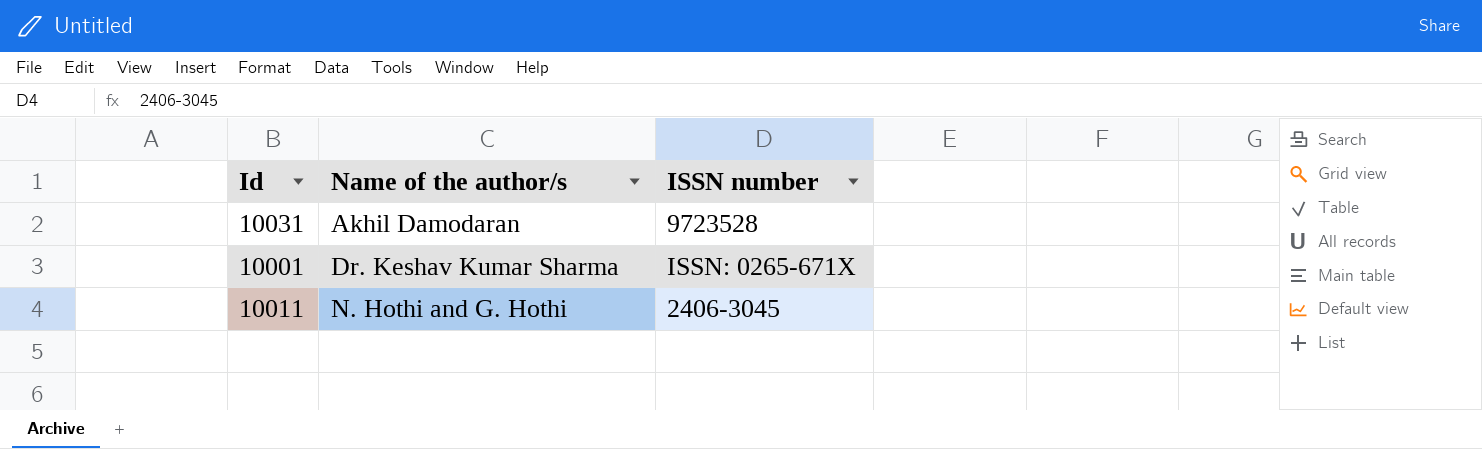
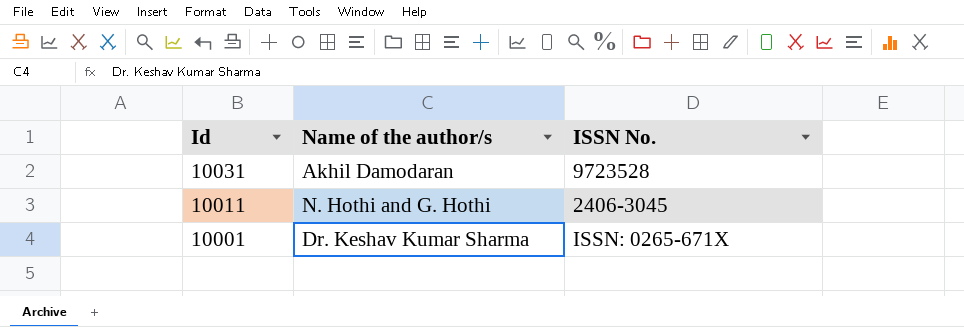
row order: Name of the author/s ascending -> Id descending
column name: ISSN number -> ISSN No.

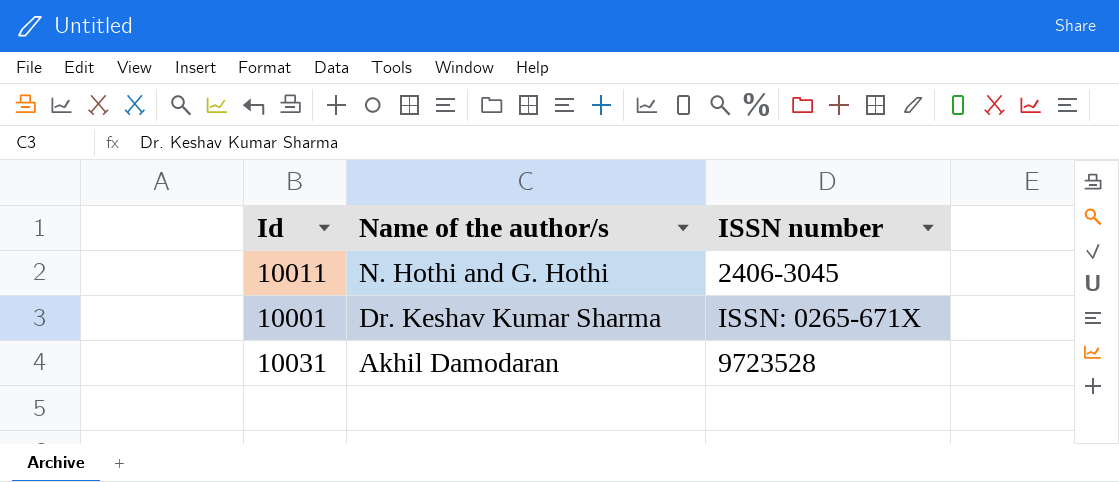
row order: Id descending -> Name of the author/s descending
column name: ISSN No. -> ISSN number

